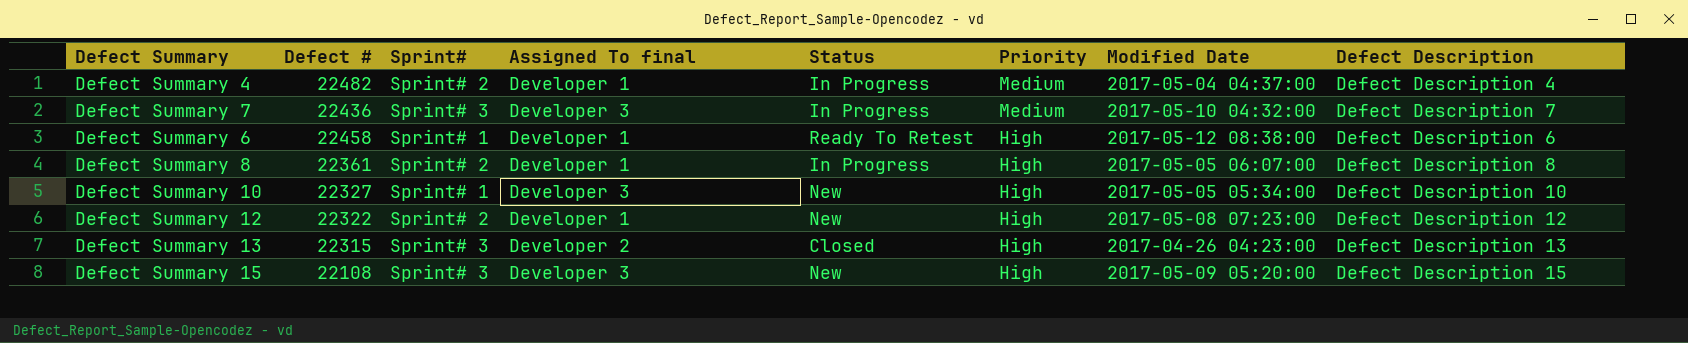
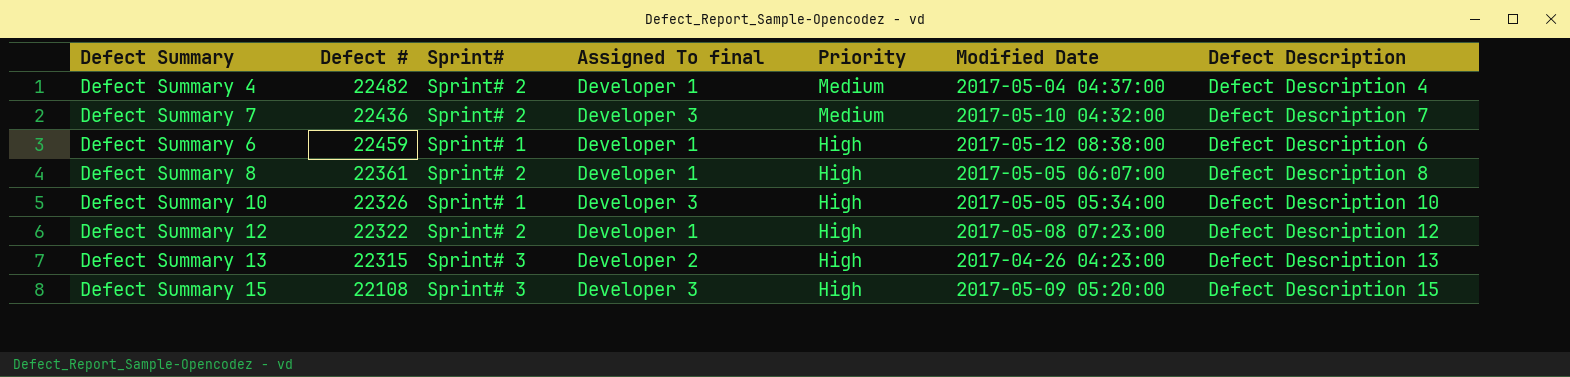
column Status | position: 5 -> none
Defect Summary 7 | Sprint#: Sprint# 3 -> Sprint# 2
Defect Summary 6 | Defect #: 22458 -> 22459
Defect Summary 10 | Defect #: 22327 -> 22326

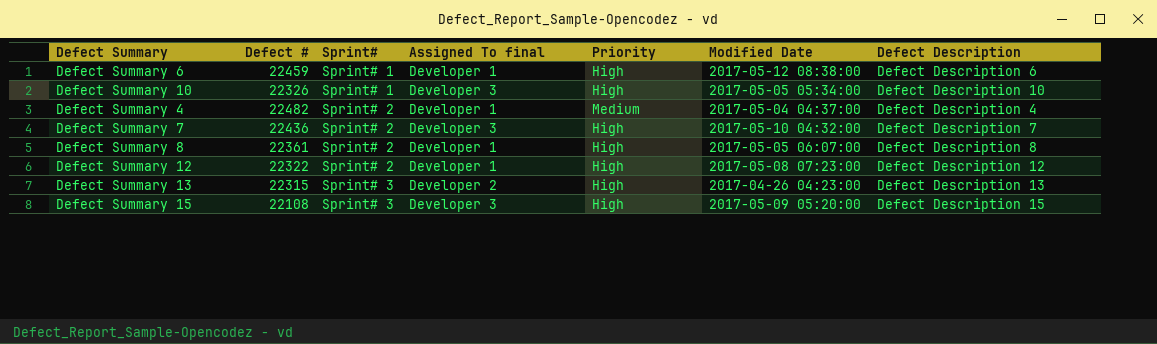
row order: Priority descending -> Sprint# ascending
Defect Summary 7 | Priority: Medium -> High

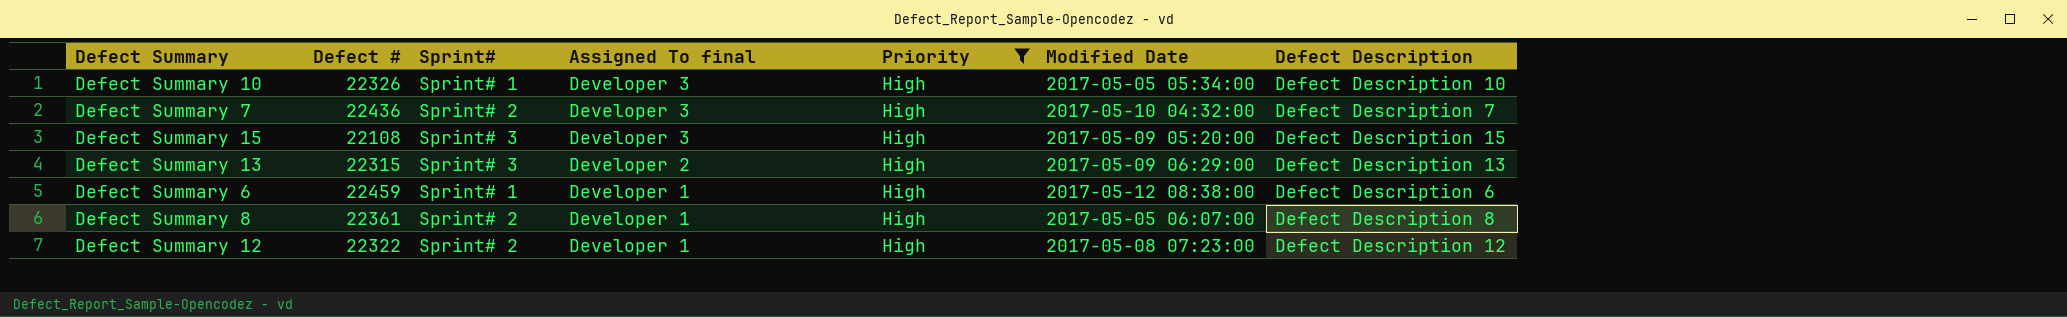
filter: none -> Priority = High
row order: Sprint# ascending -> Assigned To final descending
Defect Summary 13 | Modified Date: 2017-04-26 04:23:00 -> 2017-05-09 06:29:00

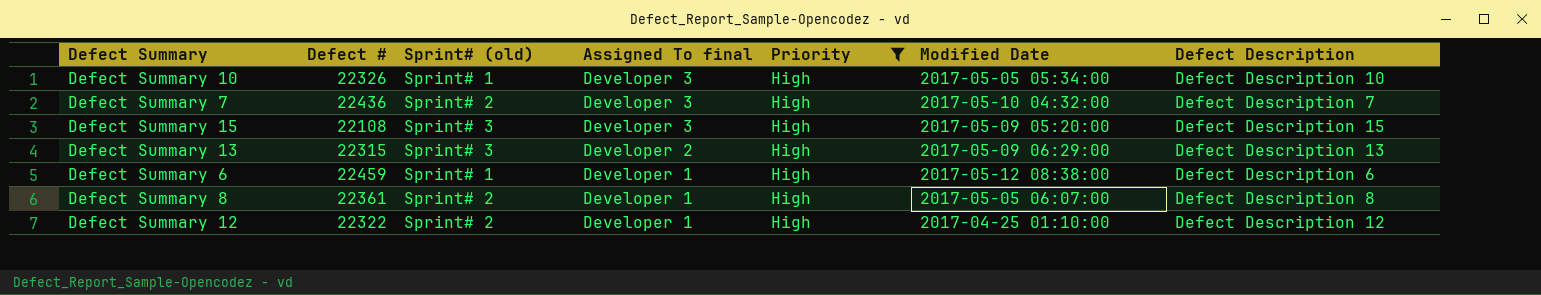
column name: Sprint# -> Sprint# (old)
Defect Summary 12 | Modified Date: 2017-05-08 07:23:00 -> 2017-04-25 01:10:00

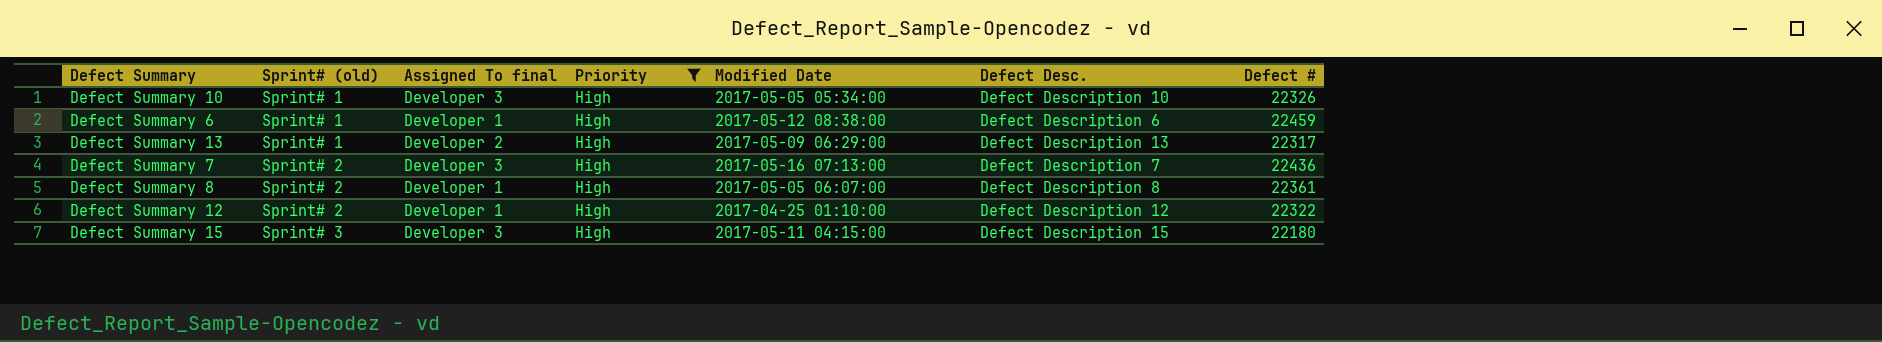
row order: Assigned To final descending -> Sprint# (old) ascending
column name: Defect Description -> Defect Desc.
column Defect # | position: 2 -> 7
Defect Summary 13 | Sprint# (old): Sprint# 3 -> Sprint# 1
Defect Summary 13 | Defect #: 22315 -> 22317
Defect Summary 7 | Modified Date: 2017-05-10 04:32:00 -> 2017-05-16 07:13:00
Defect Summary 15 | Modified Date: 2017-05-09 05:20:00 -> 2017-05-11 04:15:00
Defect Summary 15 | Defect #: 22108 -> 22180

